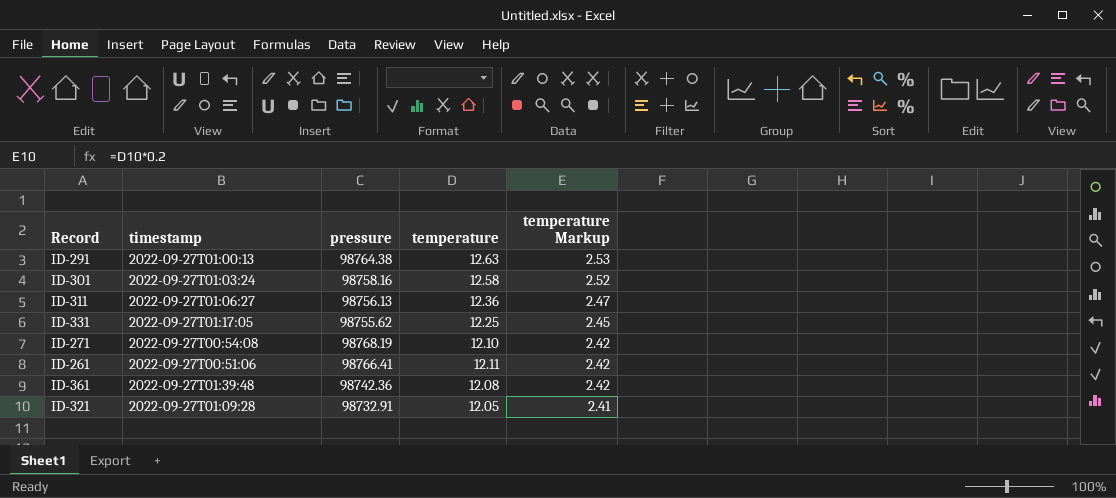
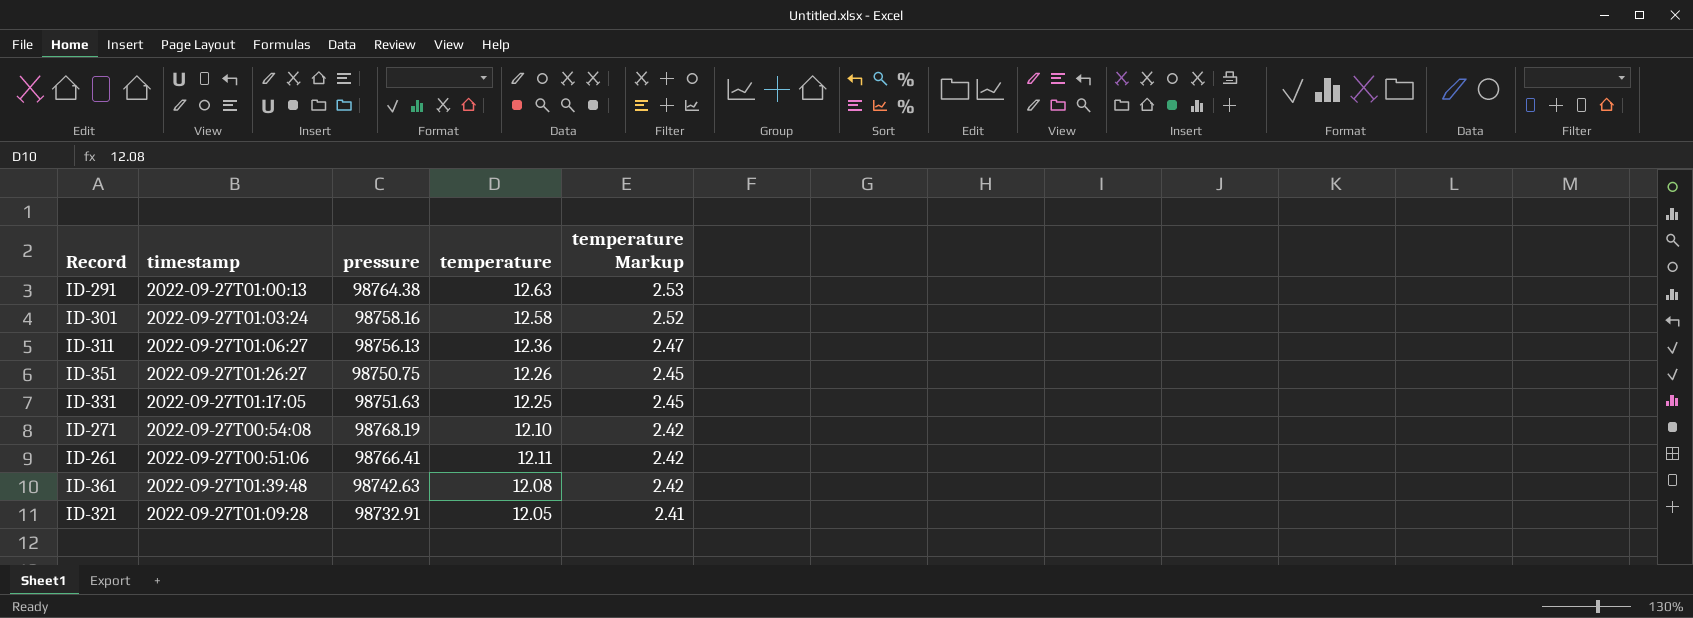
row ID-351: none -> 2022-09-27T01:26:27 | 98750.75 | 12.26 | 2.45
ID-331 | pressure: 98755.62 -> 98751.63
ID-361 | pressure: 98742.36 -> 98742.63

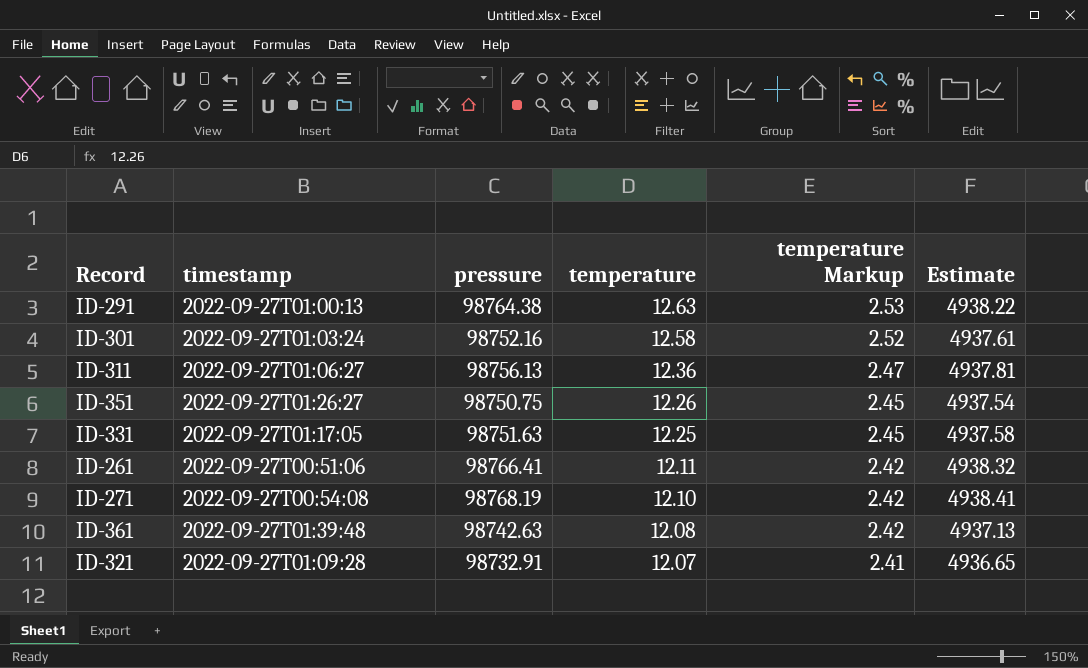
row order: temperature Markup descending -> temperature descending
column Estimate | formula: none -> [pressure] * 0.05
ID-301 | pressure: 98758.16 -> 98752.16
ID-321 | temperature: 12.05 -> 12.07

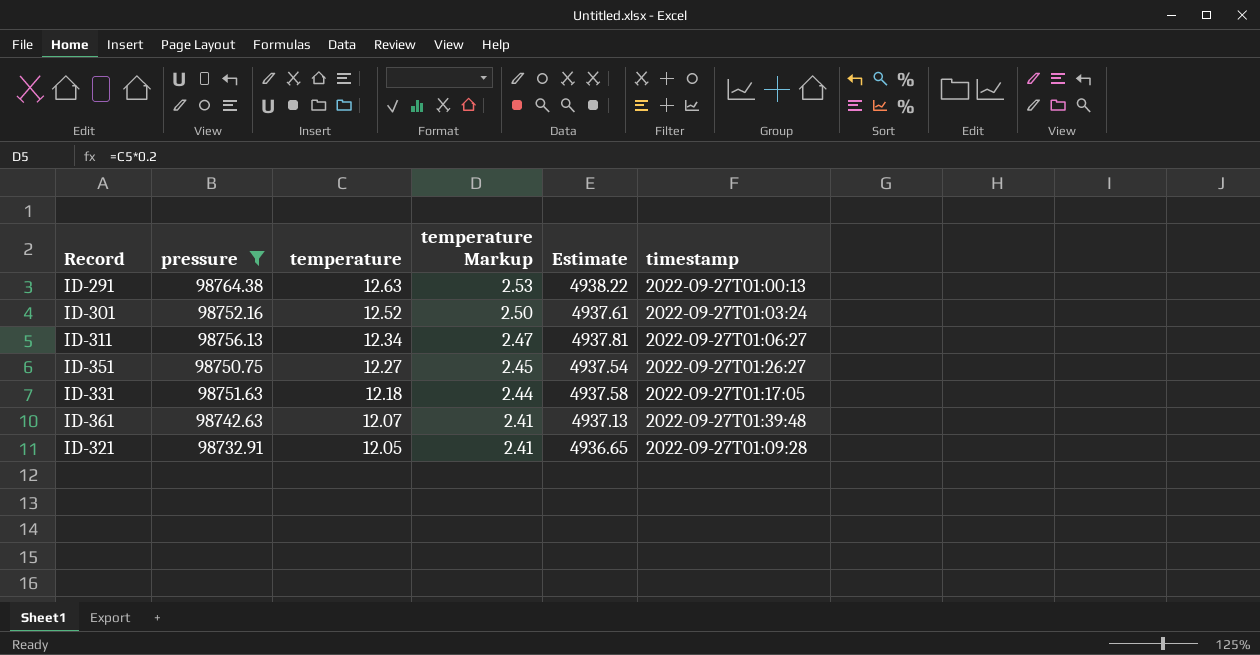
filter: none -> pressure <= 98764.38
column timestamp | position: 2 -> 6
ID-301 | temperature: 12.58 -> 12.52
ID-301 | temperature Markup: 2.52 -> 2.50
ID-311 | temperature: 12.36 -> 12.34
ID-351 | temperature: 12.26 -> 12.27
ID-331 | temperature: 12.25 -> 12.18
ID-331 | temperature Markup: 2.45 -> 2.44
ID-361 | temperature: 12.08 -> 12.07
ID-361 | temperature Markup: 2.42 -> 2.41
ID-321 | temperature: 12.07 -> 12.05

